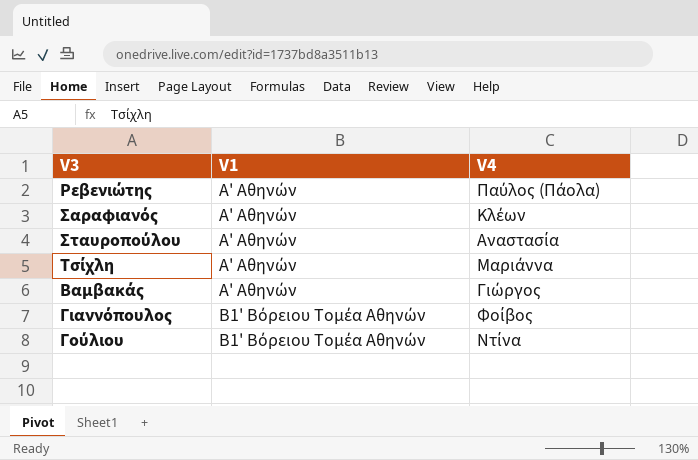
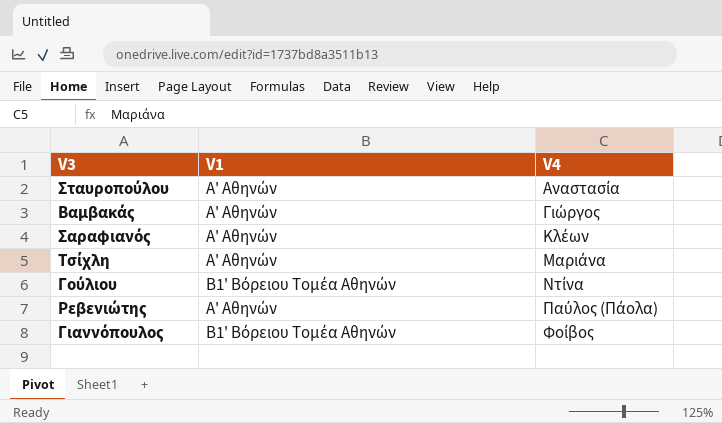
row order: V1 ascending -> V4 ascending
Τσίχλη | V4: Μαριάννα -> Μαριάνα

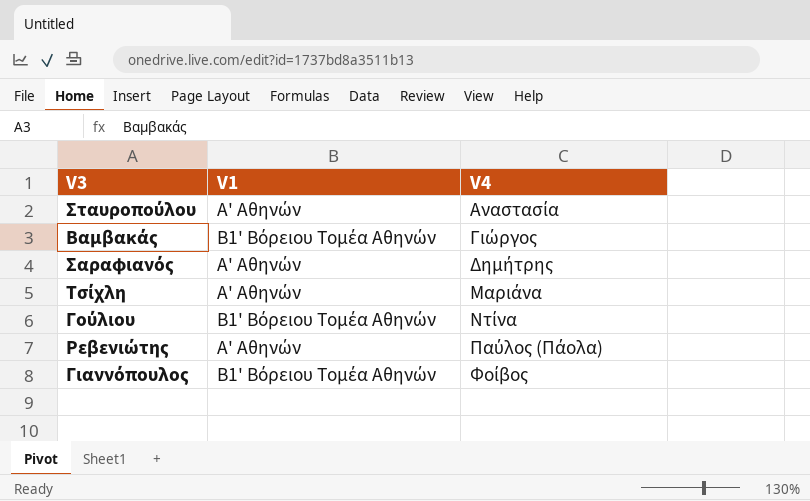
Βαμβακάς | V1: Α' Αθηνών -> Β1' Βόρειου Τομέα Αθηνών
Σαραφιανός | V4: Κλέων -> Δημήτρης

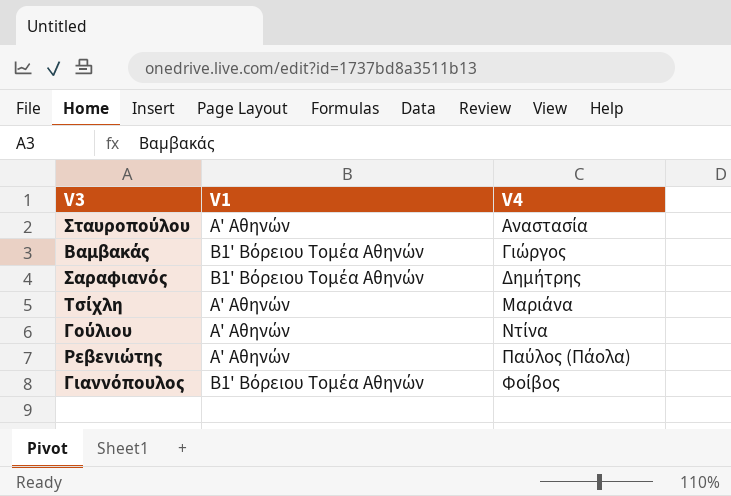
Σαραφιανός | V1: Α' Αθηνών -> Β1' Βόρειου Τομέα Αθηνών
Γούλιου | V1: Β1' Βόρειου Τομέα Αθηνών -> Α' Αθηνών

